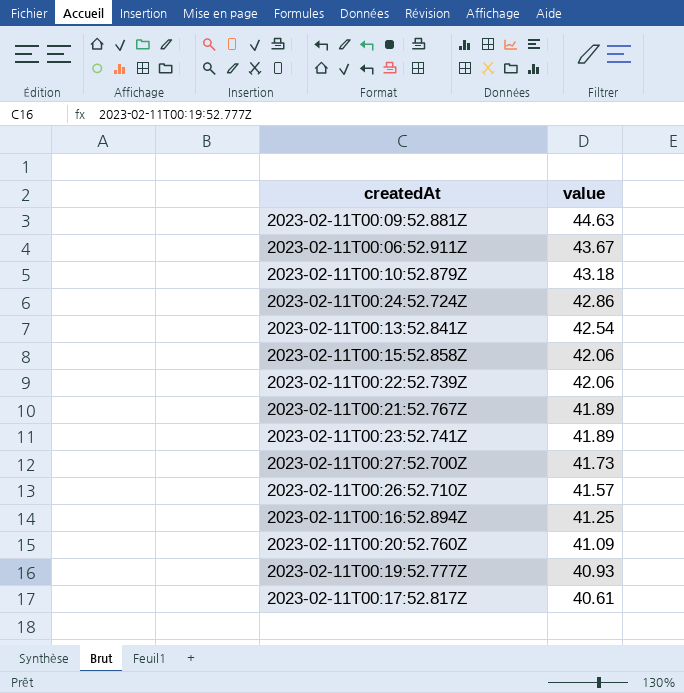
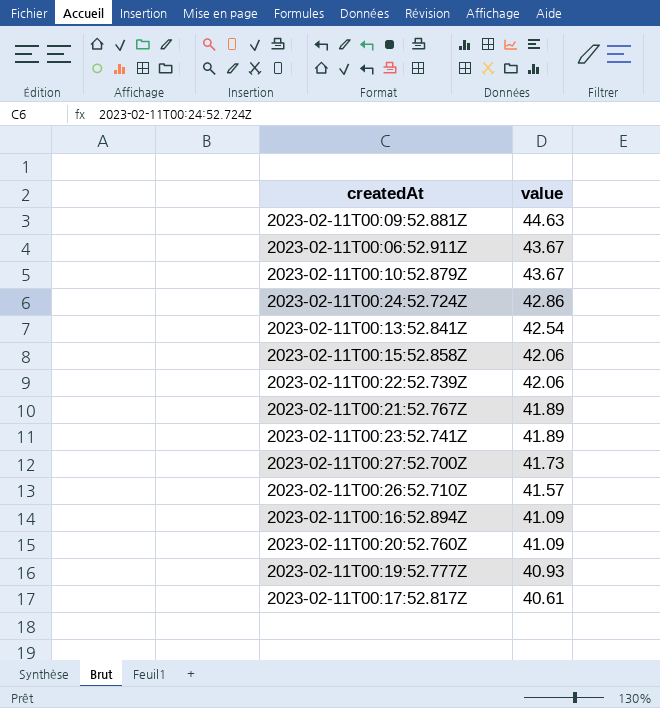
2023-02-11T00:10:52.879Z | value: 43.18 -> 43.67
2023-02-11T00:16:52.894Z | value: 41.25 -> 41.09

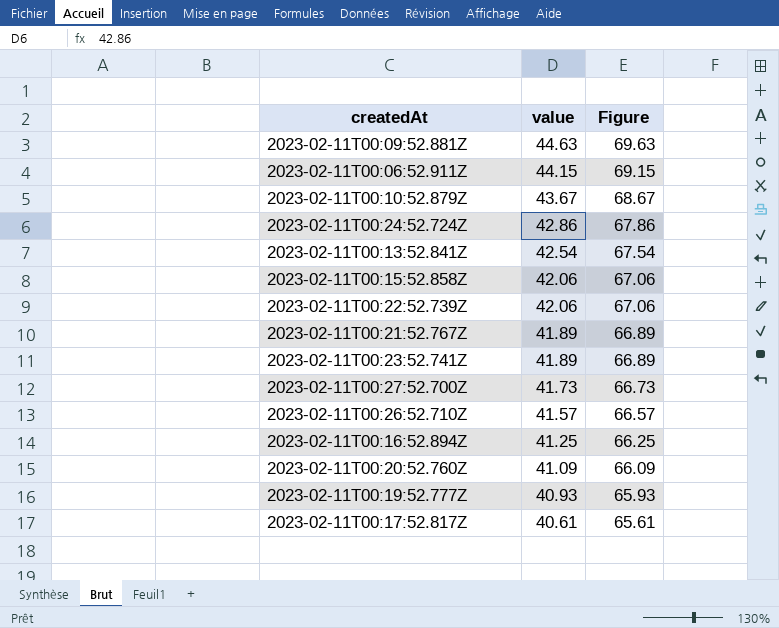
column Figure | formula: none -> [value] + 25
2023-02-11T00:06:52.911Z | value: 43.67 -> 44.15
2023-02-11T00:16:52.894Z | value: 41.09 -> 41.25

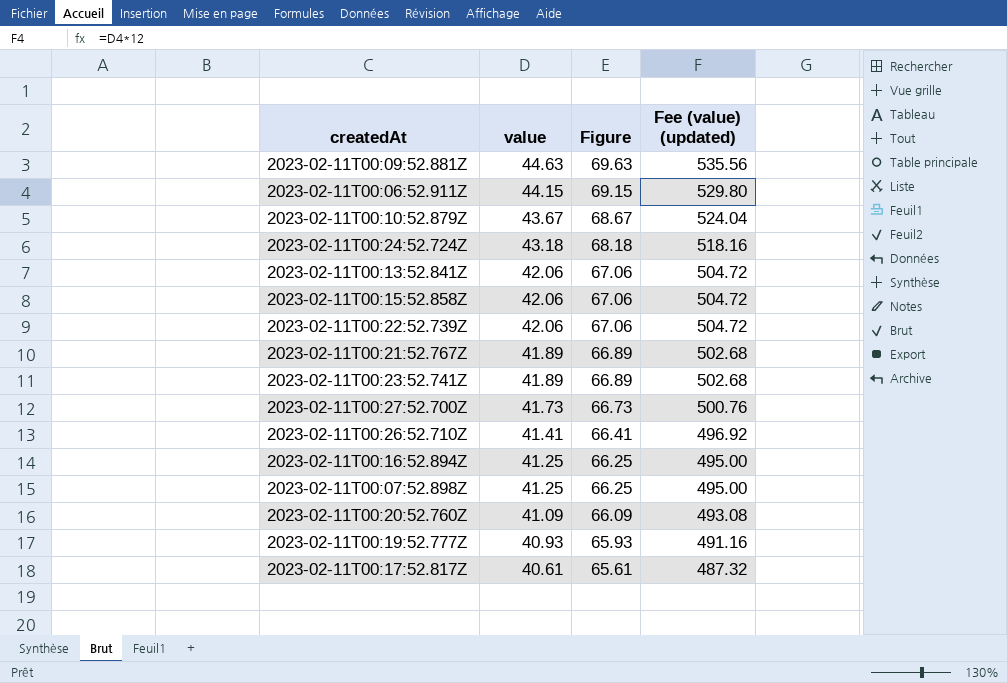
column Fee (value) (updated) | formula: none -> [value] * 12
2023-02-11T00:24:52.724Z | value: 42.86 -> 43.18
2023-02-11T00:24:52.724Z | Figure: 67.86 -> 68.18
2023-02-11T00:13:52.841Z | value: 42.54 -> 42.06
2023-02-11T00:13:52.841Z | Figure: 67.54 -> 67.06
2023-02-11T00:26:52.710Z | value: 41.57 -> 41.41
2023-02-11T00:26:52.710Z | Figure: 66.57 -> 66.41
row 2023-02-11T00:07:52.898Z: none -> 41.25 | 66.25 | 495.00

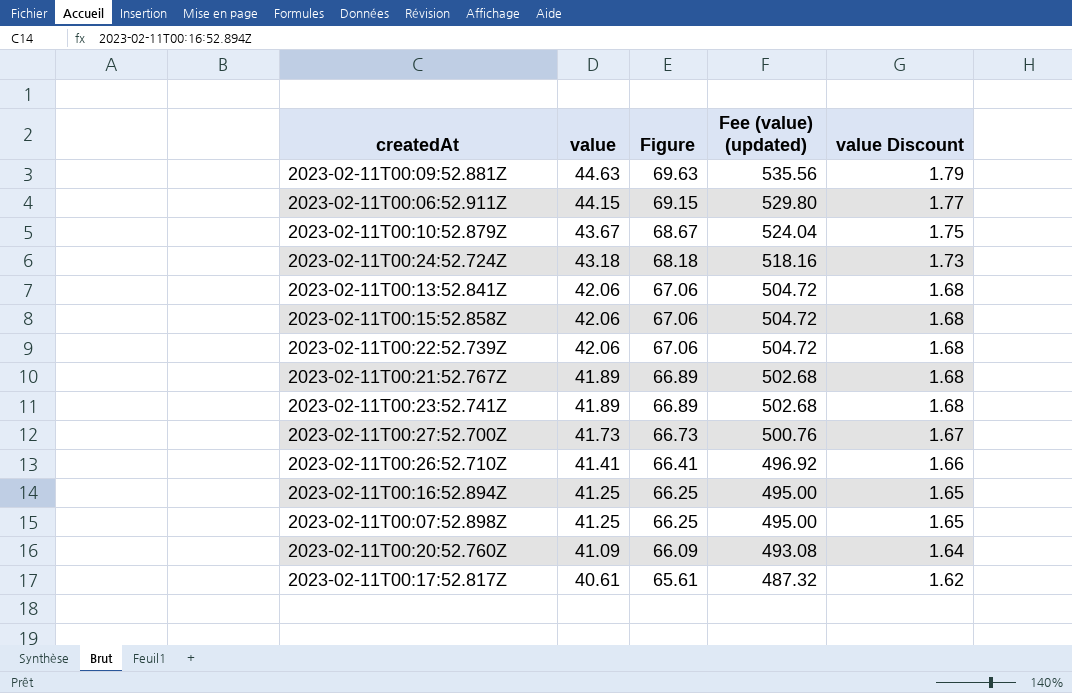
column value Discount | formula: none -> [value] * 0.04
row 2023-02-11T00:19:52.777Z: 40.93 | 65.93 | 491.16 -> none

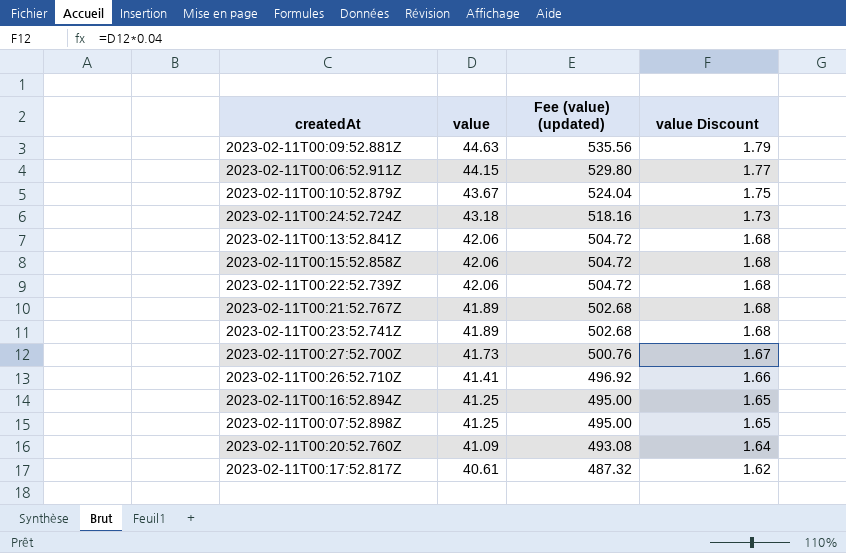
column Figure | formula: [value] + 25 -> none

